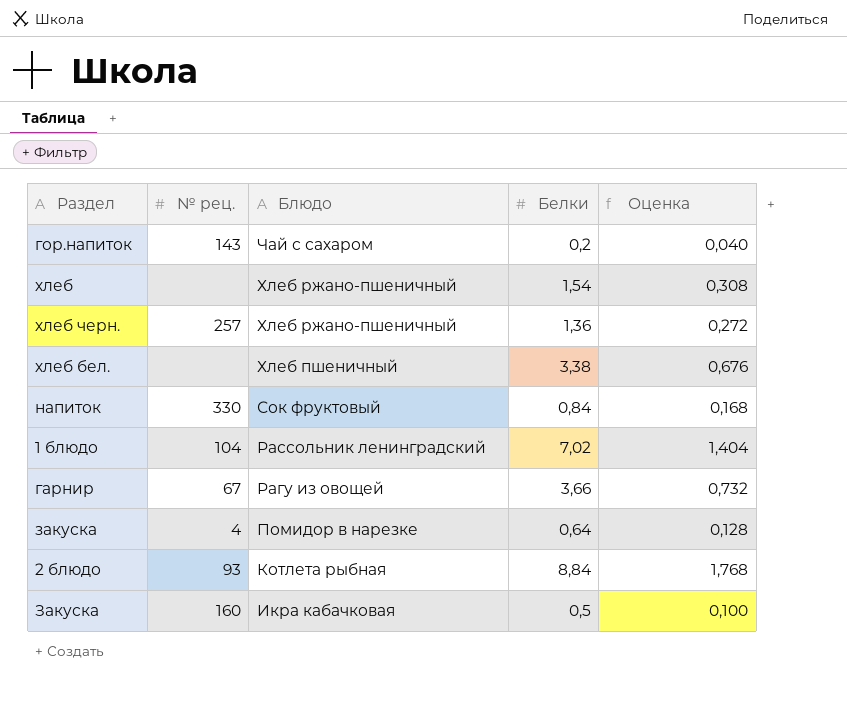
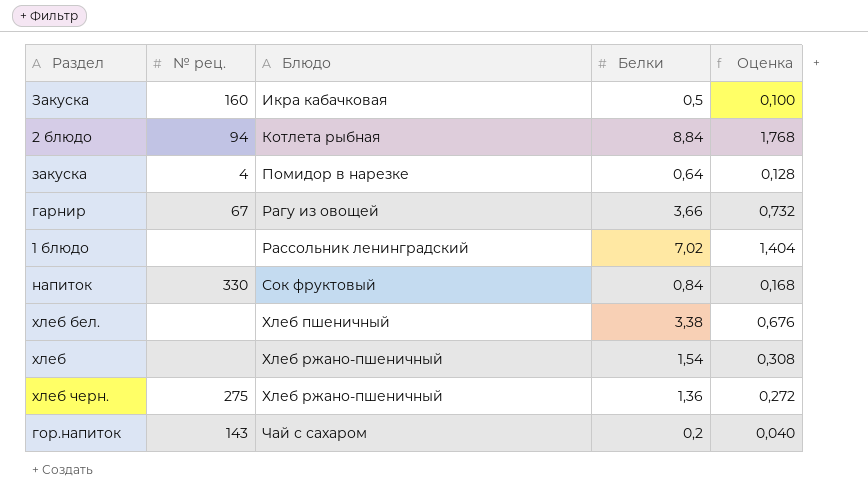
row order: Блюдо descending -> Блюдо ascending
2 блюдо | № рец.: 93 -> 94
1 блюдо | № рец.: 104 -> none
хлеб черн. | № рец.: 257 -> 275

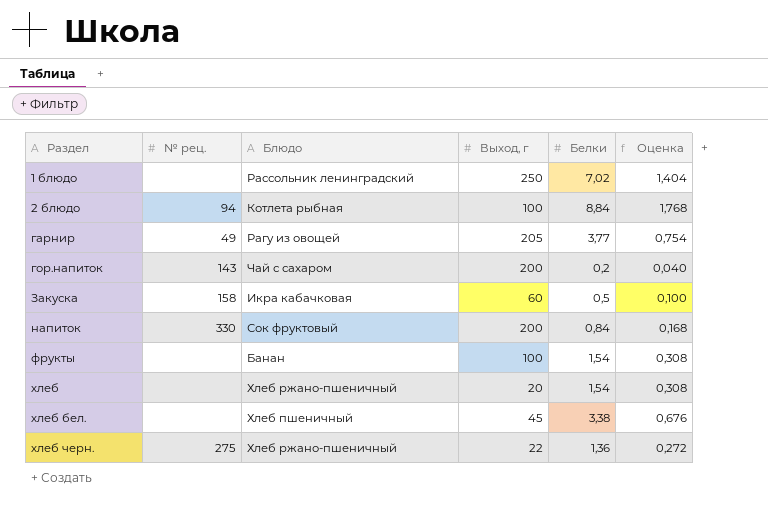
row order: Блюдо ascending -> Раздел ascending
column Выход, г | position: none -> 4
row закуска: 4 | Помидор в нарезке | 0,64 | 0,128 -> none
гарнир | № рец.: 67 -> 49
гарнир | Белки: 3,66 -> 3,77
гарнир | Оценка: 0,732 -> 0,754
Закуска | № рец.: 160 -> 158
row фрукты: none -> none | Банан | 100 | 1,54 | 0,308

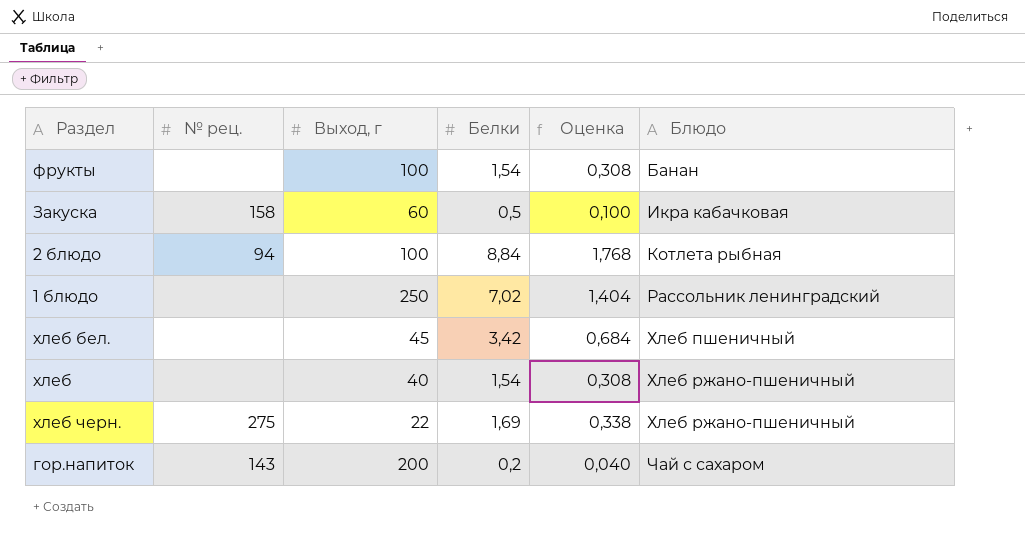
row order: Раздел ascending -> Блюдо ascending
column Блюдо | position: 3 -> 6
row гарнир: 49 | Рагу из овощей | 205 | 3,77 | 0,754 -> none
row напиток: 330 | Сок фруктовый | 200 | 0,84 | 0,168 -> none
хлеб бел. | Белки: 3,38 -> 3,42
хлеб бел. | Оценка: 0,676 -> 0,684
хлеб | Выход, г: 20 -> 40
хлеб черн. | Белки: 1,36 -> 1,69
хлеб черн. | Оценка: 0,272 -> 0,338

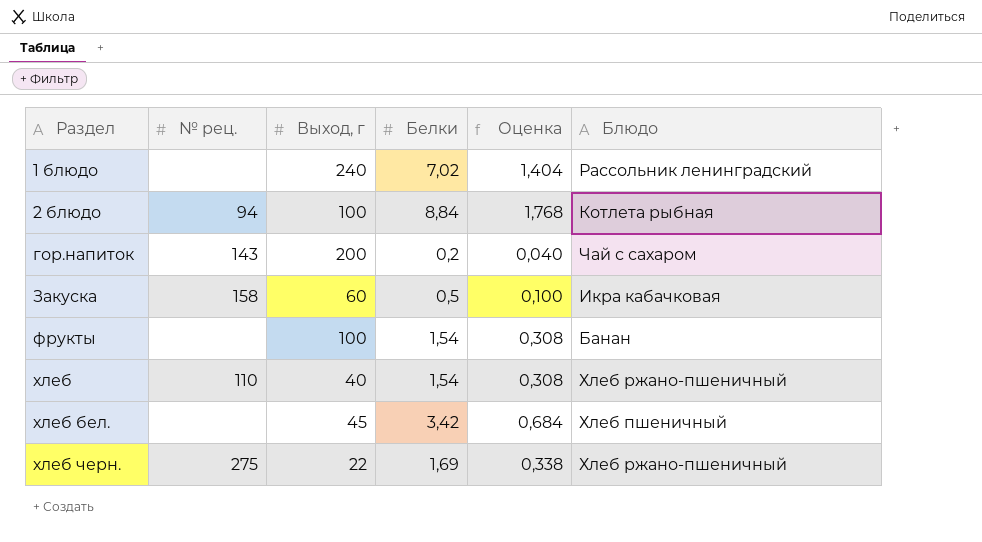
row order: Блюдо ascending -> Раздел ascending
1 блюдо | Выход, г: 250 -> 240
хлеб | № рец.: none -> 110

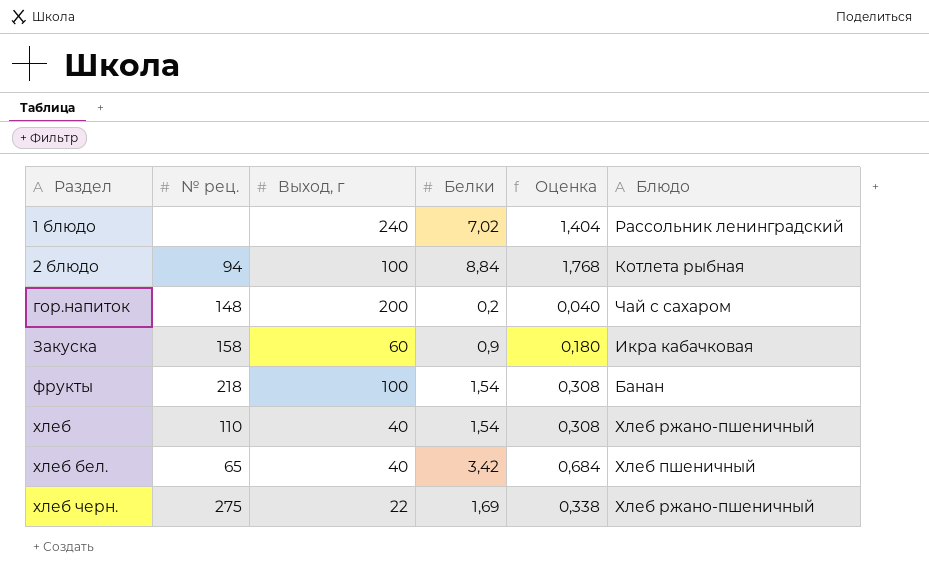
гор.напиток | № рец.: 143 -> 148
Закуска | Белки: 0,5 -> 0,9
Закуска | Оценка: 0,100 -> 0,180
фрукты | № рец.: none -> 218
хлеб бел. | № рец.: none -> 65
хлеб бел. | Выход, г: 45 -> 40

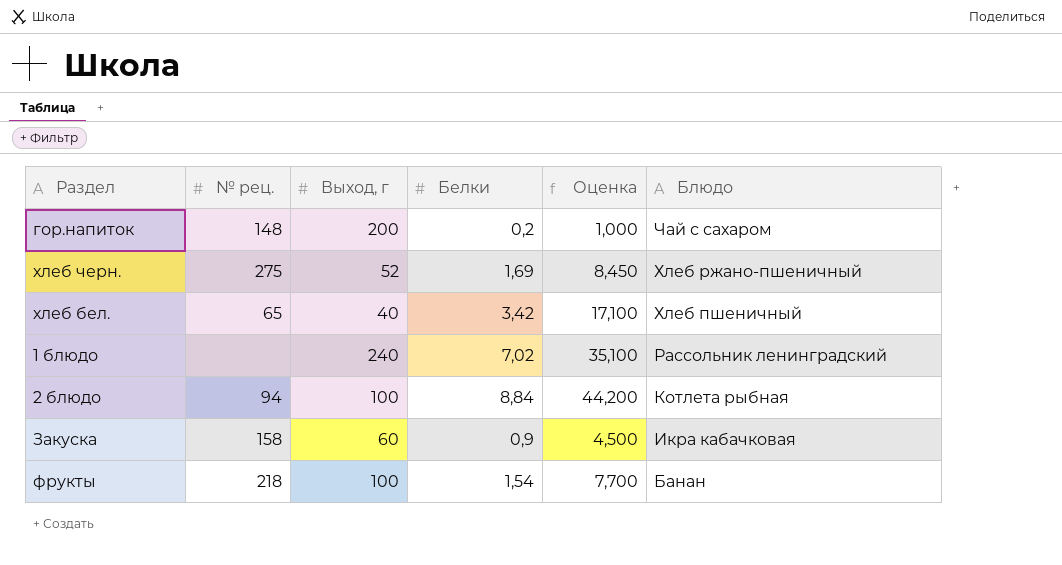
row order: Раздел ascending -> Блюдо descending
column Оценка | formula: [Белки] * 0,2 -> [Белки] * 5
row хлеб: 110 | 40 | 1,54 | 0,308 | Хлеб ржано-пшеничный -> none
хлеб черн. | Выход, г: 22 -> 52

